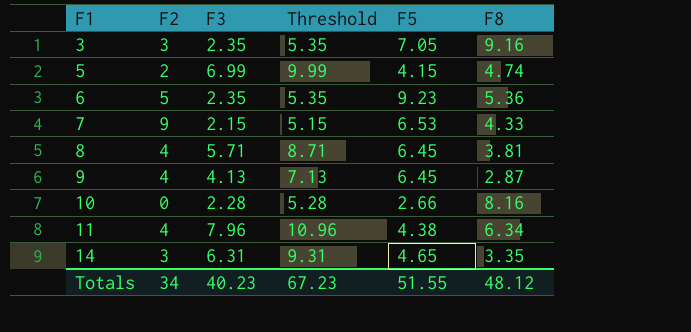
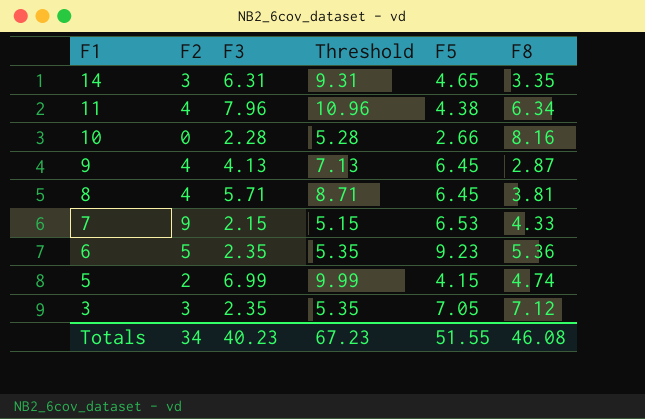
row order: F1 ascending -> F1 descending
3 | F8: 9.16 -> 7.12
Totals | F8: 48.12 -> 46.08

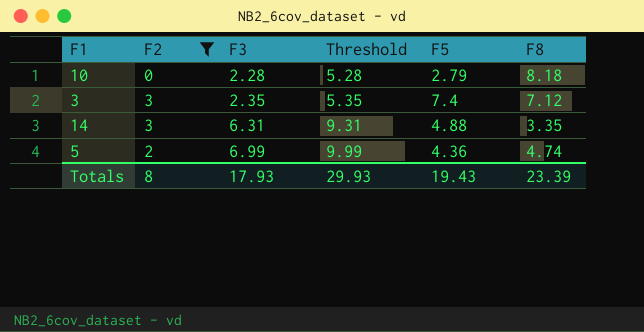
filter: none -> F2 <= 3
row order: F1 descending -> F3 ascending
10 | F5: 2.66 -> 2.79
10 | F8: 8.16 -> 8.18
3 | F5: 7.05 -> 7.4
14 | F5: 4.65 -> 4.88
5 | F5: 4.15 -> 4.36
Totals | F2: 34 -> 8
Totals | F3: 40.23 -> 17.93
Totals | Threshold: 67.23 -> 29.93
Totals | F5: 51.55 -> 19.43
Totals | F8: 46.08 -> 23.39

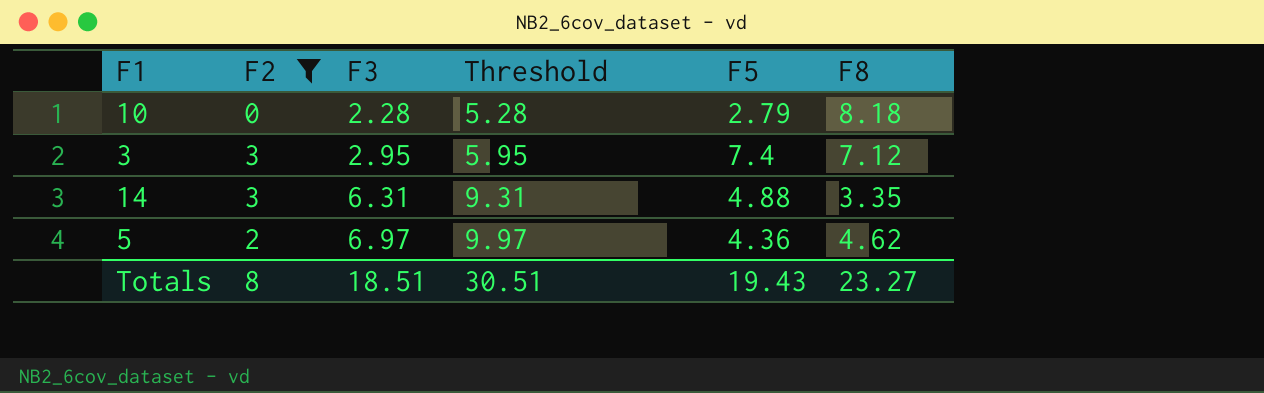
3 | F3: 2.35 -> 2.95
3 | Threshold: 5.35 -> 5.95
5 | F3: 6.99 -> 6.97
5 | Threshold: 9.99 -> 9.97
5 | F8: 4.74 -> 4.62
Totals | F3: 17.93 -> 18.51
Totals | Threshold: 29.93 -> 30.51
Totals | F8: 23.39 -> 23.27

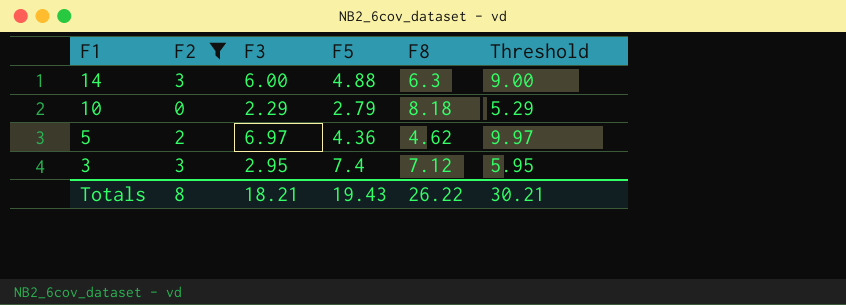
row order: F3 ascending -> F1 descending
column Threshold | position: 4 -> 6
14 | F3: 6.31 -> 6.00
14 | F8: 3.35 -> 6.3
14 | Threshold: 9.31 -> 9.00
10 | F3: 2.28 -> 2.29
10 | Threshold: 5.28 -> 5.29
Totals | F3: 18.51 -> 18.21
Totals | F8: 23.27 -> 26.22
Totals | Threshold: 30.51 -> 30.21

